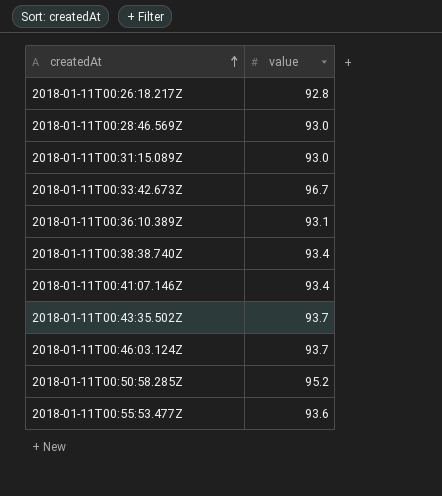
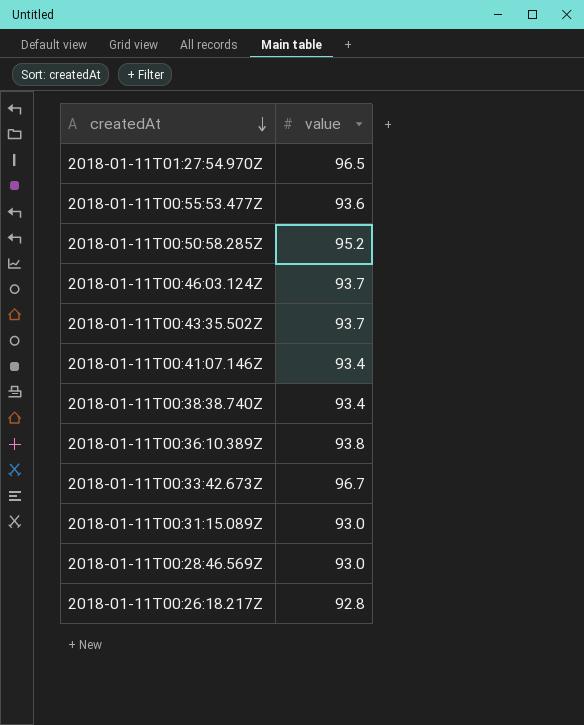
row order: createdAt ascending -> createdAt descending
row 2018-01-11T01:27:54.970Z: none -> 96.5
2018-01-11T00:36:10.389Z | value: 93.1 -> 93.8

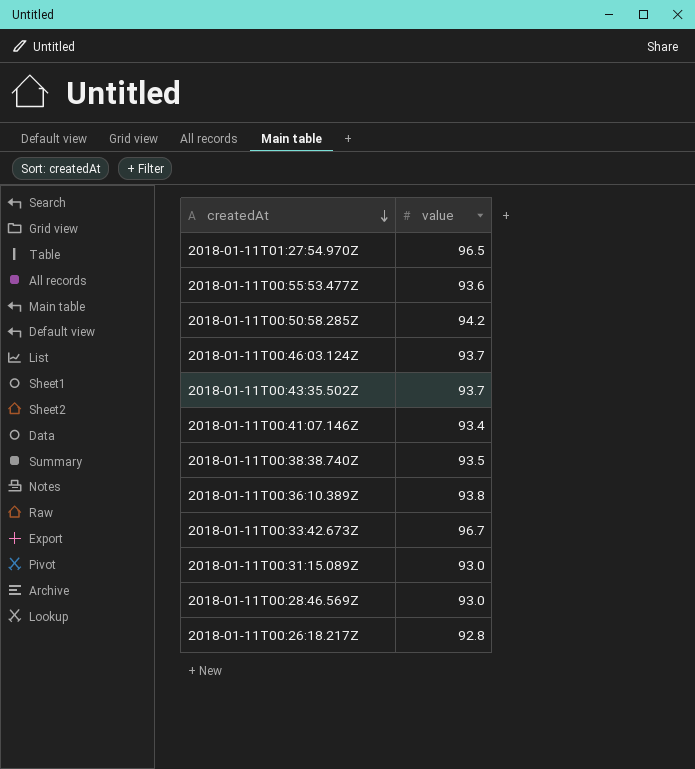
2018-01-11T00:50:58.285Z | value: 95.2 -> 94.2
2018-01-11T00:38:38.740Z | value: 93.4 -> 93.5

